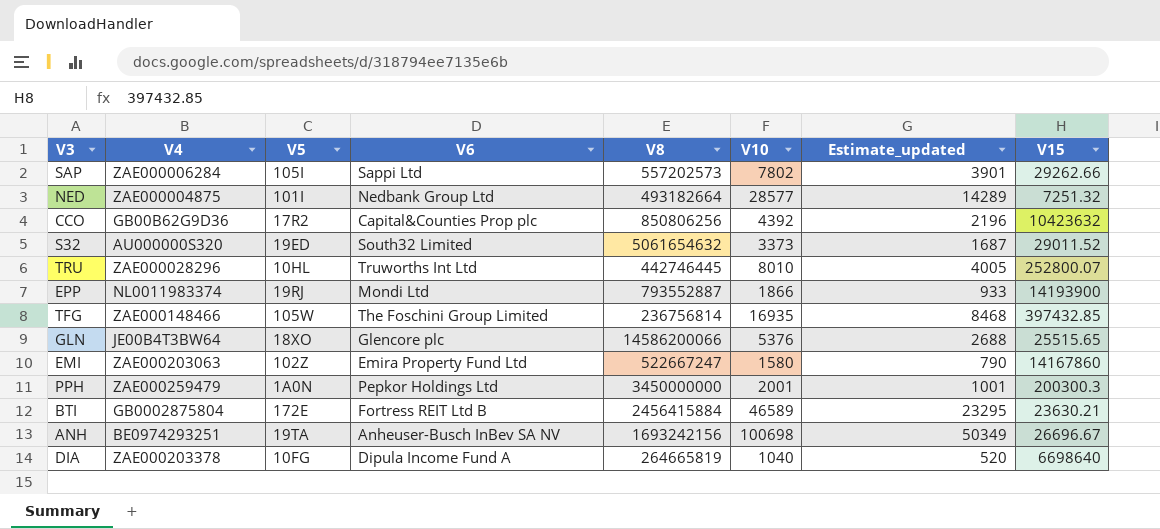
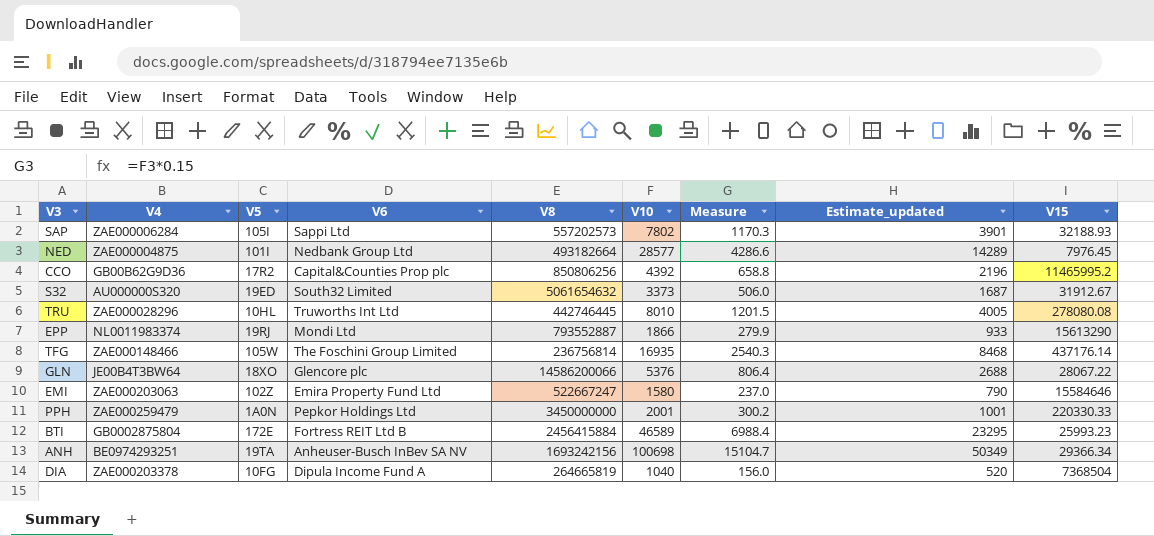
column Measure | formula: none -> [V10] * 0.15
SAP | V15: 29262.66 -> 32188.93
NED | V15: 7251.32 -> 7976.45
CCO | V15: 10423632 -> 11465995.2
S32 | V15: 29011.52 -> 31912.67
TRU | V15: 252800.07 -> 278080.08
EPP | V15: 14193900 -> 15613290
TFG | V15: 397432.85 -> 437176.14
GLN | V15: 25515.65 -> 28067.22
EMI | V15: 14167860 -> 15584646
PPH | V15: 200300.3 -> 220330.33
BTI | V15: 23630.21 -> 25993.23
ANH | V15: 26696.67 -> 29366.34
DIA | V15: 6698640 -> 7368504

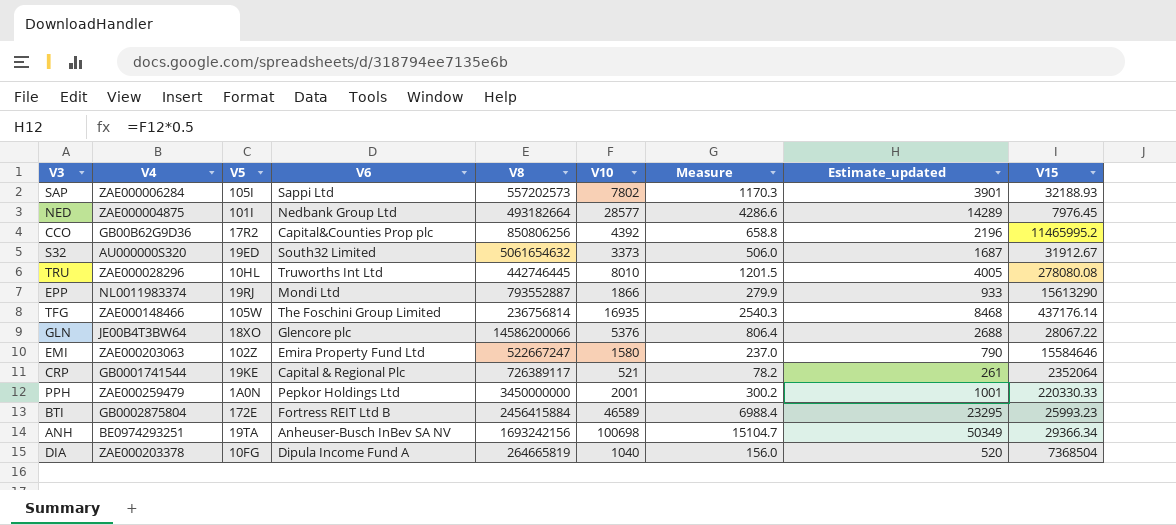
row CRP: none -> GB0001741544 | 19KE | Capital & Regional Plc | 726389117 | 521 | 78.2 | 261 | 2352064

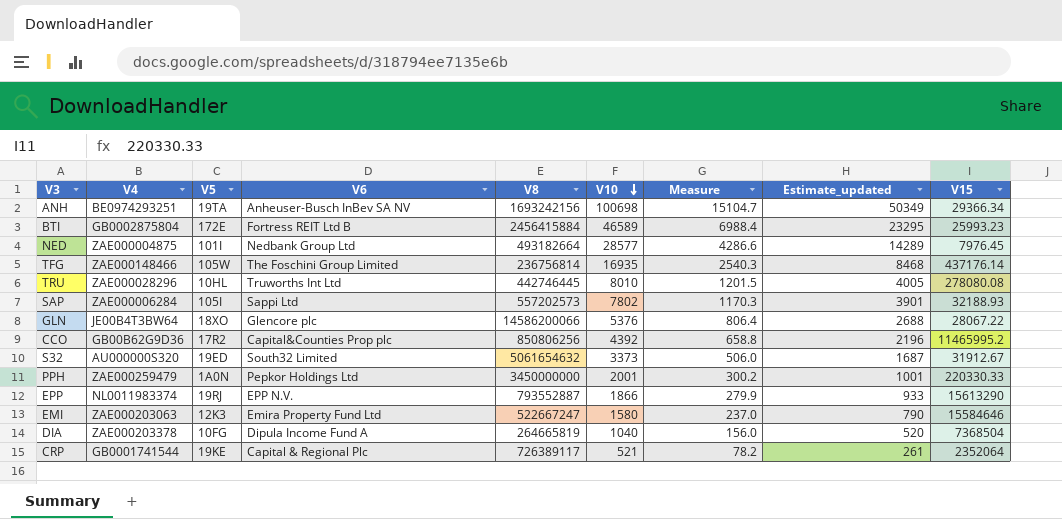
row order: none -> V10 descending
EPP | V6: Mondi Ltd -> EPP N.V.
EMI | V5: 102Z -> 12K3

